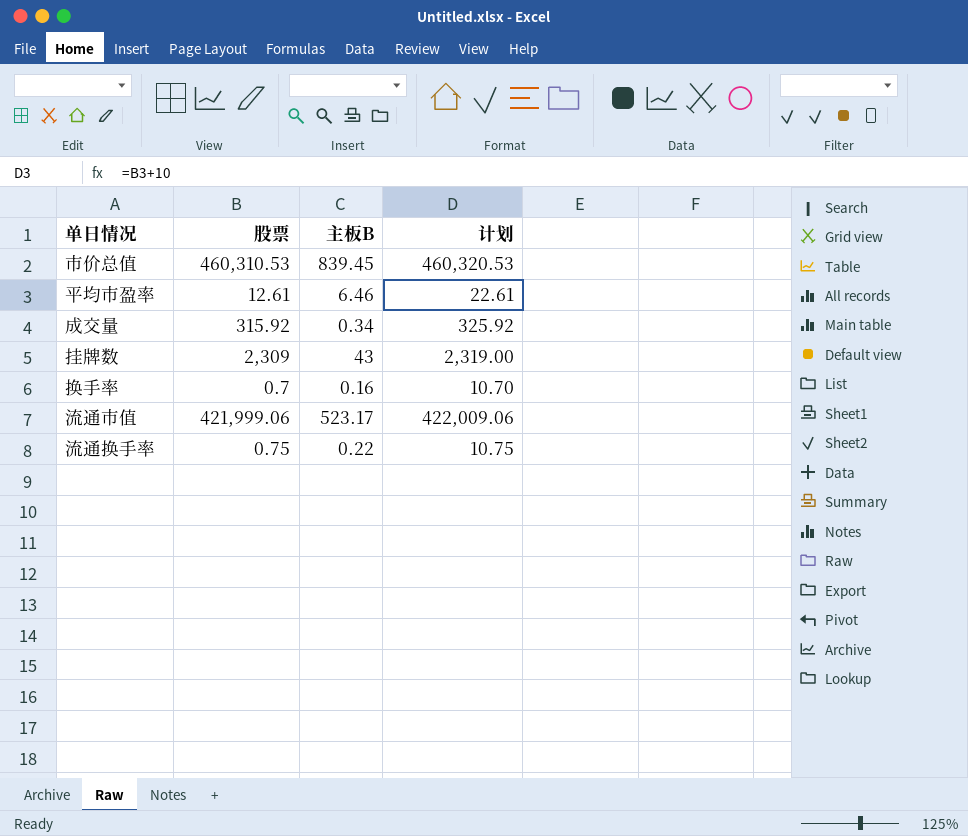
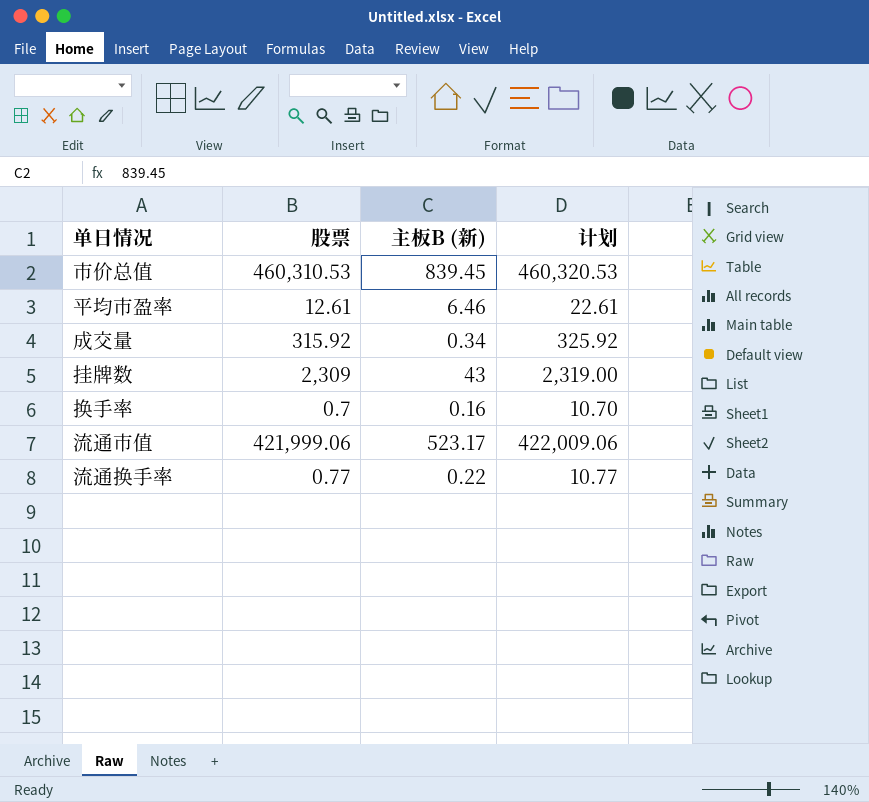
column name: 主板B -> 主板B (新)
流通换手率 | 股票: 0.75 -> 0.77
流通换手率 | 计划: 10.75 -> 10.77

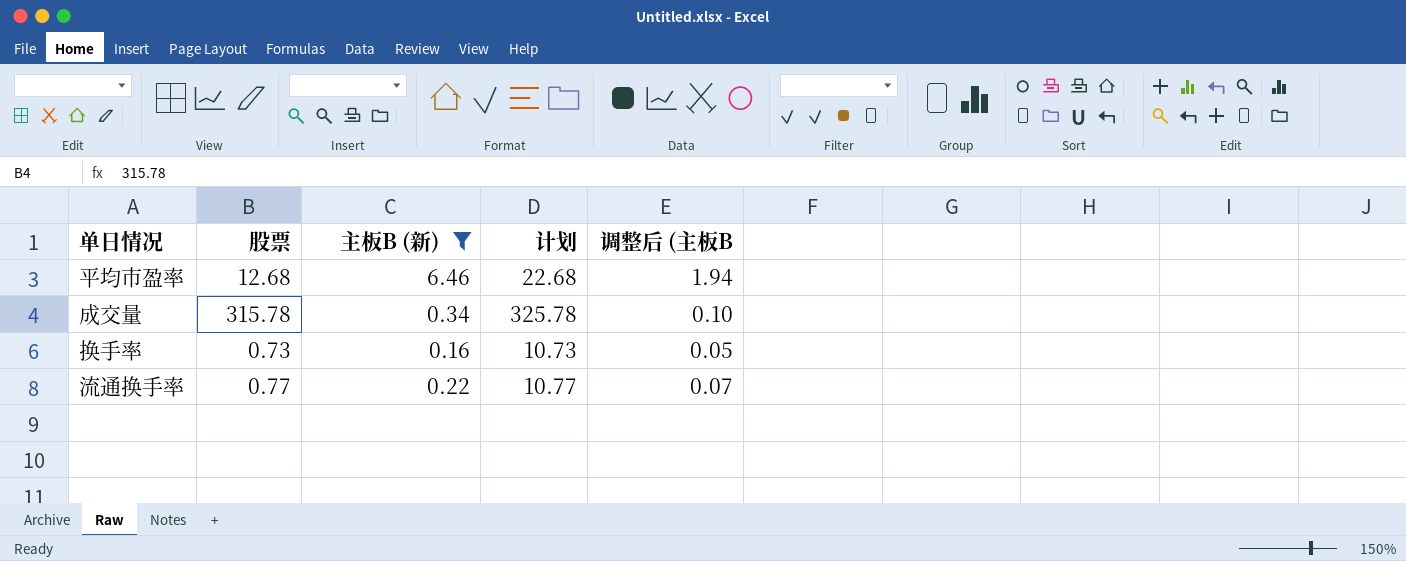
filter: none -> 主板B (新) <= 6.46
column 调整后 (主板B | formula: none -> [主板B (新)] * 0.3
平均市盈率 | 股票: 12.61 -> 12.68
平均市盈率 | 计划: 22.61 -> 22.68
成交量 | 股票: 315.92 -> 315.78
成交量 | 计划: 325.92 -> 325.78
换手率 | 股票: 0.7 -> 0.73
换手率 | 计划: 10.70 -> 10.73

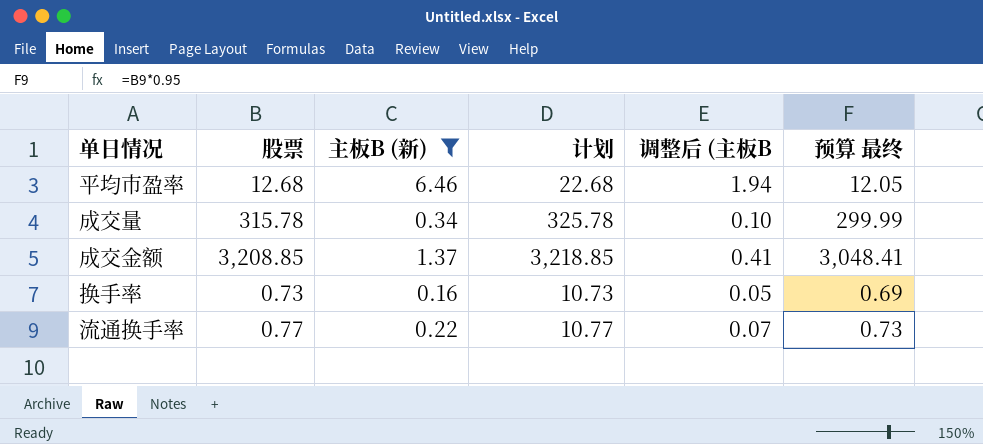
column 预算 最终 | formula: none -> [股票] * 0.95
row 成交金额: none -> 3,208.85 | 1.37 | 3,218.85 | 0.41 | 3,048.41

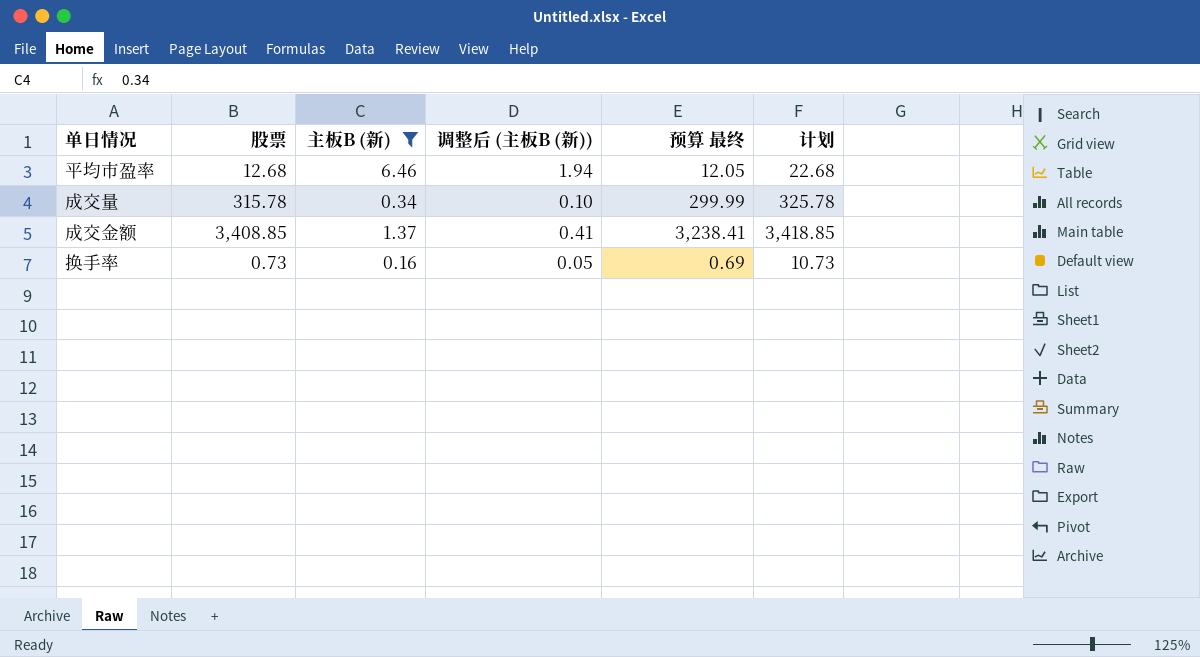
column name: 调整后 (主板B -> 调整后 (主板B (新))
column 计划 | position: 4 -> 6
row 流通换手率: 0.77 | 0.22 | 10.77 | 0.07 | 0.73 -> none
成交金额 | 股票: 3,208.85 -> 3,408.85
成交金额 | 预算 最终: 3,048.41 -> 3,238.41
成交金额 | 计划: 3,218.85 -> 3,418.85

